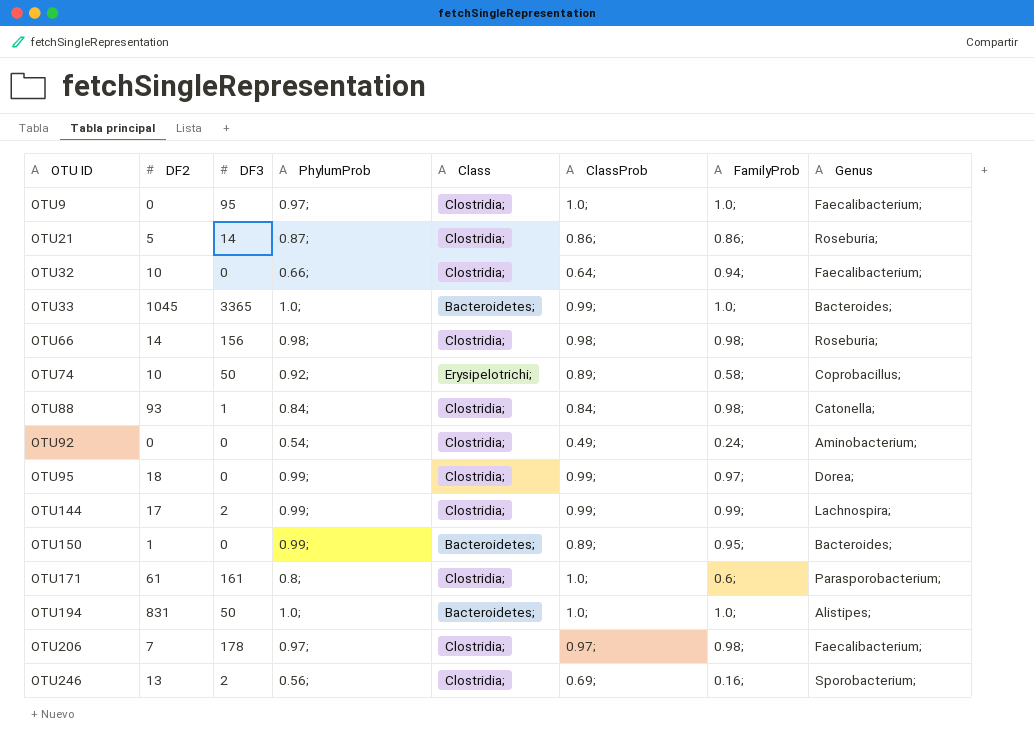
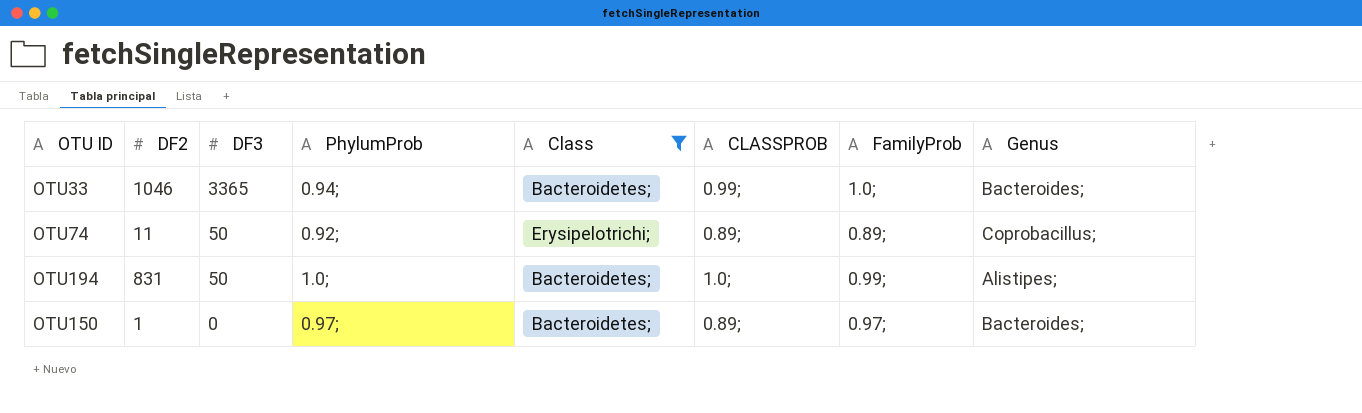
filter: none -> Class != Clostridia;
row order: OTU ID ascending -> DF3 descending
column name: ClassProb -> CLASSPROB
OTU33 | DF2: 1045 -> 1046
OTU33 | PhylumProb: 1.0; -> 0.94;
OTU74 | DF2: 10 -> 11
OTU74 | FamilyProb: 0.58; -> 0.89;
OTU194 | FamilyProb: 1.0; -> 0.99;
OTU150 | PhylumProb: 0.99; -> 0.97;
OTU150 | FamilyProb: 0.95; -> 0.97;

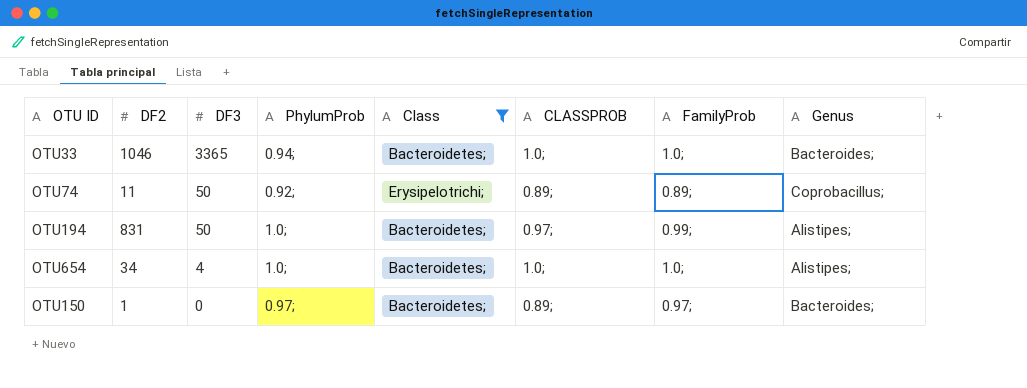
OTU33 | CLASSPROB: 0.99; -> 1.0;
OTU194 | CLASSPROB: 1.0; -> 0.97;
row OTU654: none -> 34 | 4 | 1.0; | Bacteroidetes; | 1.0; | 1.0; | Alistipes;

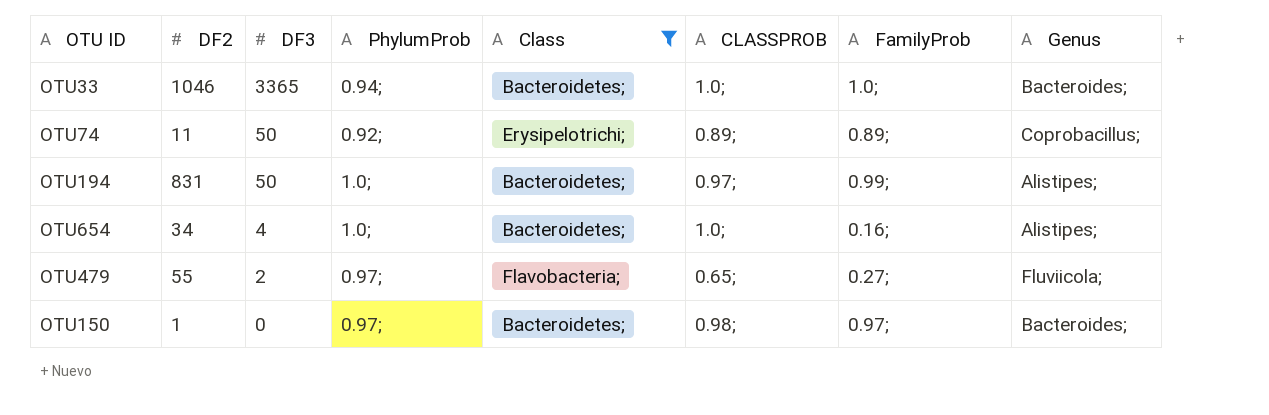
OTU654 | FamilyProb: 1.0; -> 0.16;
row OTU479: none -> 55 | 2 | 0.97; | Flavobacteria; | 0.65; | 0.27; | Fluviicola;
OTU150 | CLASSPROB: 0.89; -> 0.98;

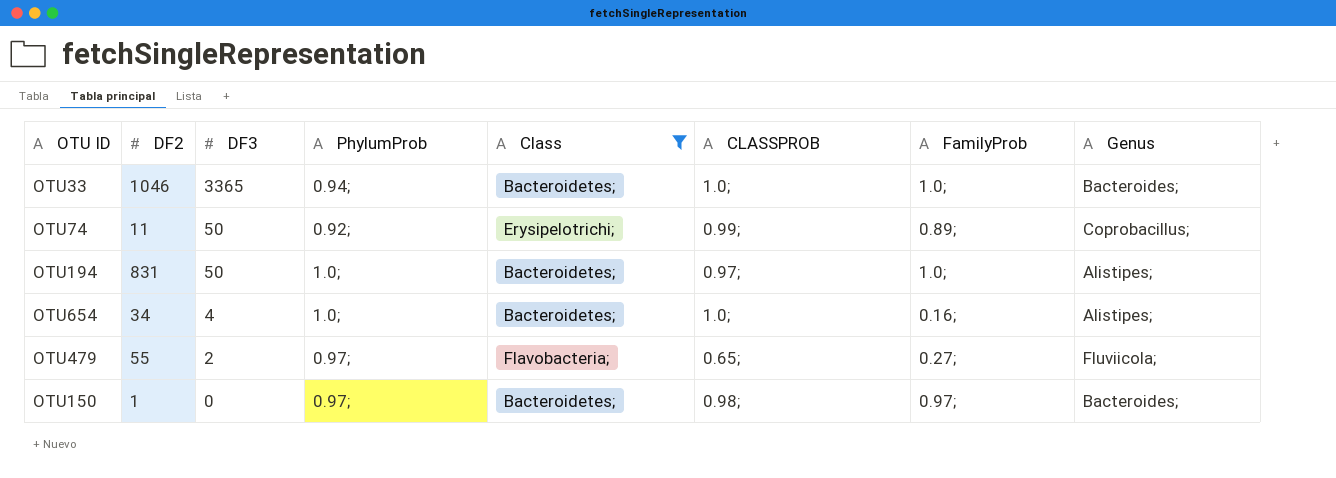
OTU74 | CLASSPROB: 0.89; -> 0.99;
OTU194 | FamilyProb: 0.99; -> 1.0;

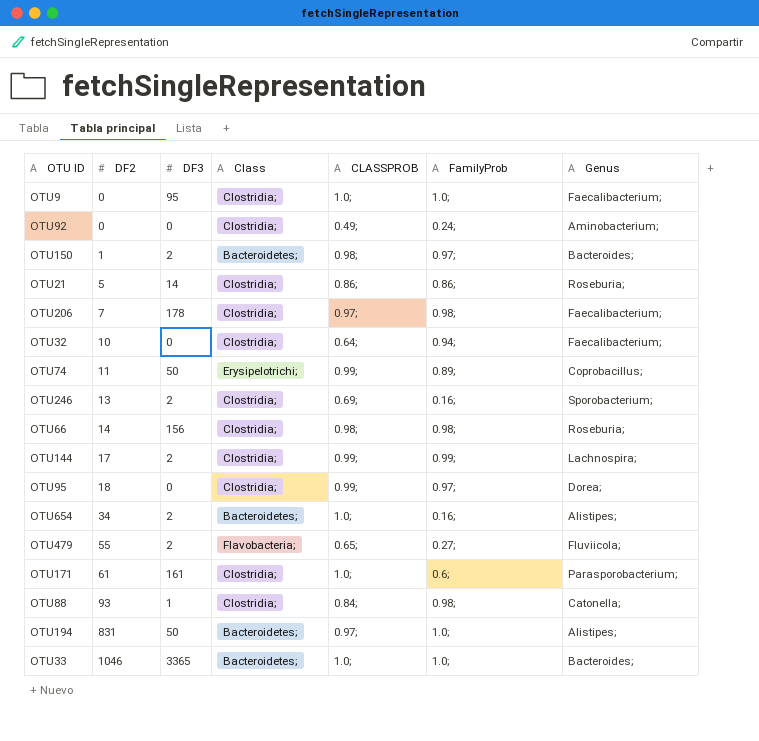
filter: Class != Clostridia; -> none
row order: DF3 descending -> DF2 ascending
column PhylumProb | position: 4 -> none
OTU150 | DF3: 0 -> 2
OTU654 | DF3: 4 -> 2

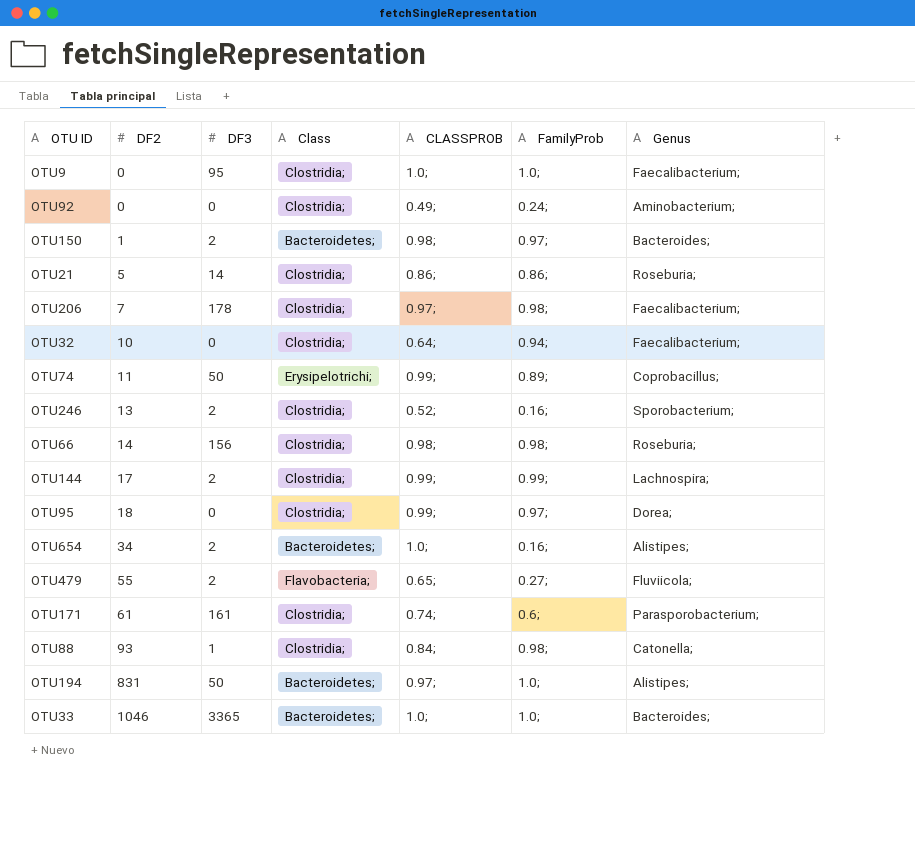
OTU246 | CLASSPROB: 0.69; -> 0.52;
OTU171 | CLASSPROB: 1.0; -> 0.74;

